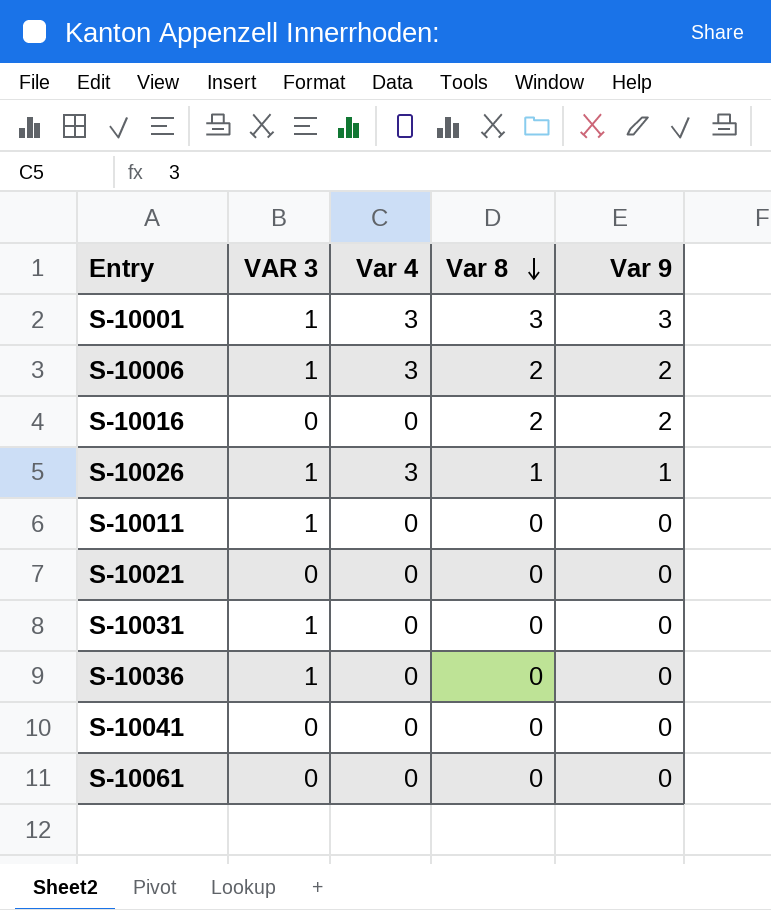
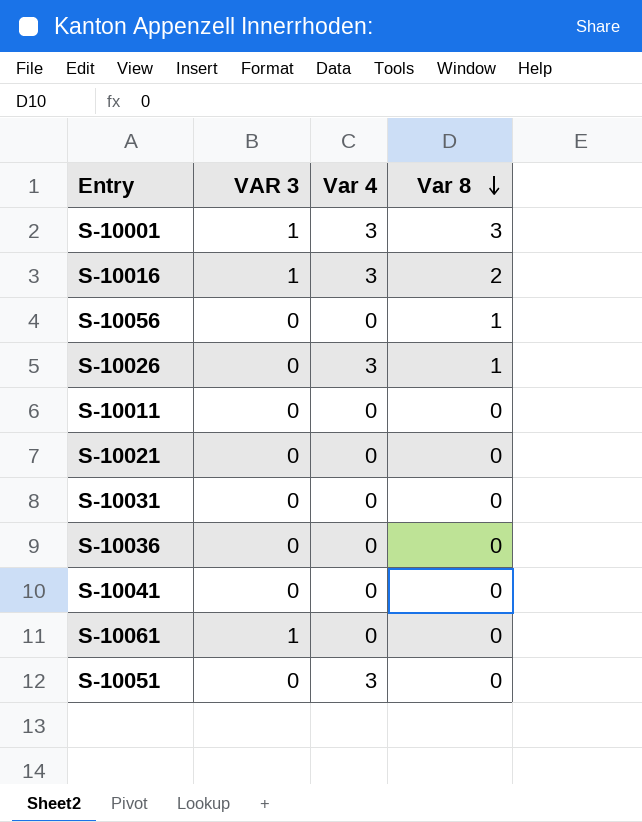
column Var 9 | position: 5 -> none
row S-10006: 1 | 3 | 2 | 2 -> none
S-10016 | VAR 3: 0 -> 1
S-10016 | Var 4: 0 -> 3
row S-10056: none -> 0 | 0 | 1
S-10026 | VAR 3: 1 -> 0
S-10011 | VAR 3: 1 -> 0
S-10031 | VAR 3: 1 -> 0
S-10036 | VAR 3: 1 -> 0
S-10061 | VAR 3: 0 -> 1
row S-10051: none -> 0 | 3 | 0

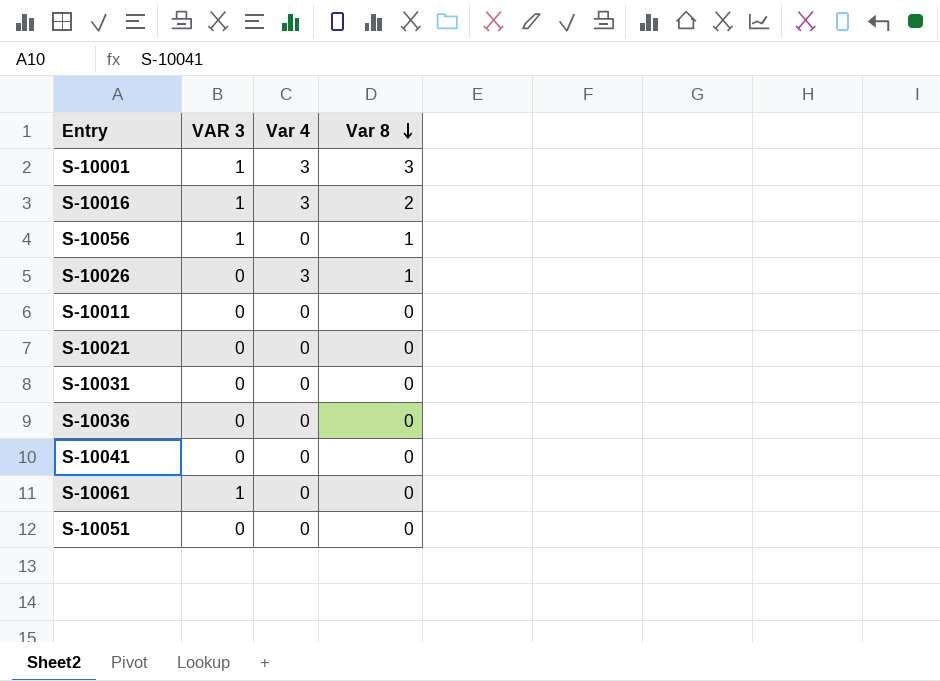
S-10056 | VAR 3: 0 -> 1
S-10051 | Var 4: 3 -> 0

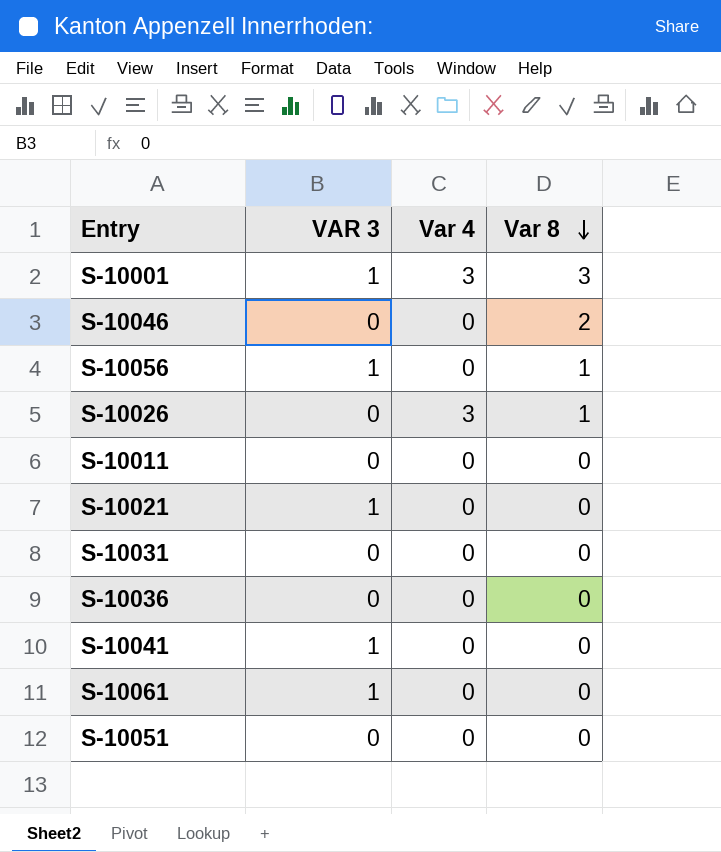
row S-10016: 1 | 3 | 2 -> none
row S-10046: none -> 0 | 0 | 2
S-10021 | VAR 3: 0 -> 1
S-10041 | VAR 3: 0 -> 1

